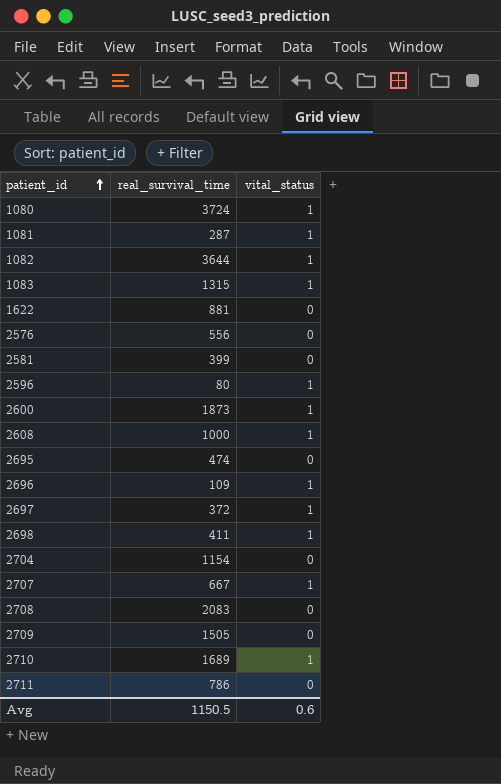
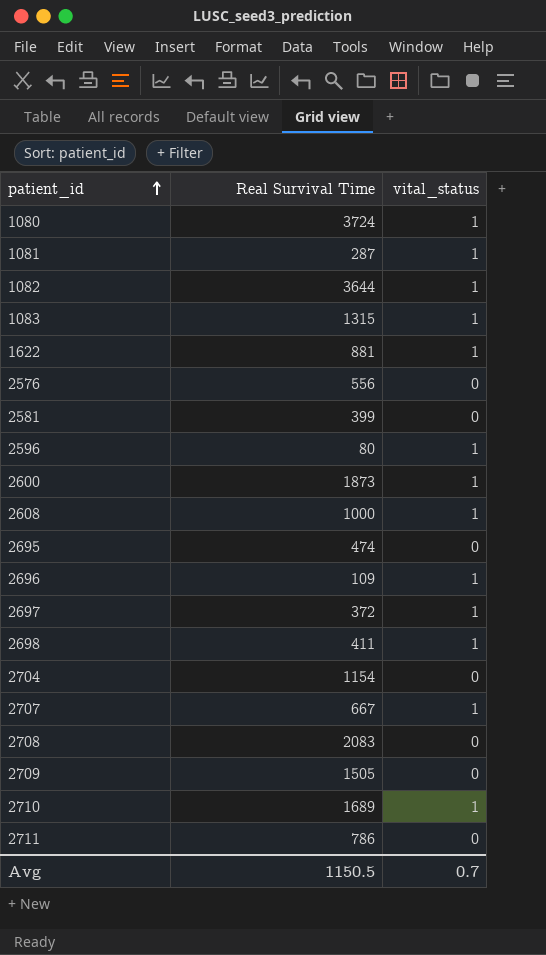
column name: real_survival_time -> Real Survival Time
1622 | vital_status: 0 -> 1
Avg | vital_status: 0.6 -> 0.7

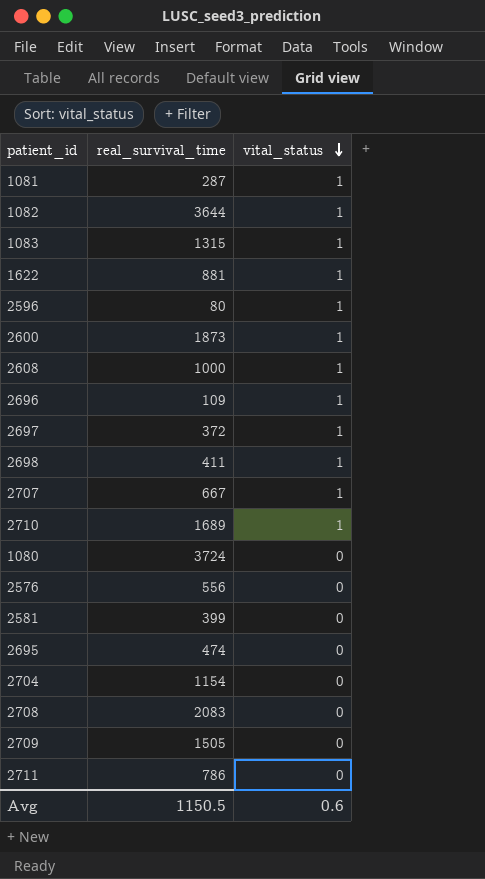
row order: patient_id ascending -> vital_status descending
column name: Real Survival Time -> real_survival_time
1080 | vital_status: 1 -> 0
Avg | vital_status: 0.7 -> 0.6

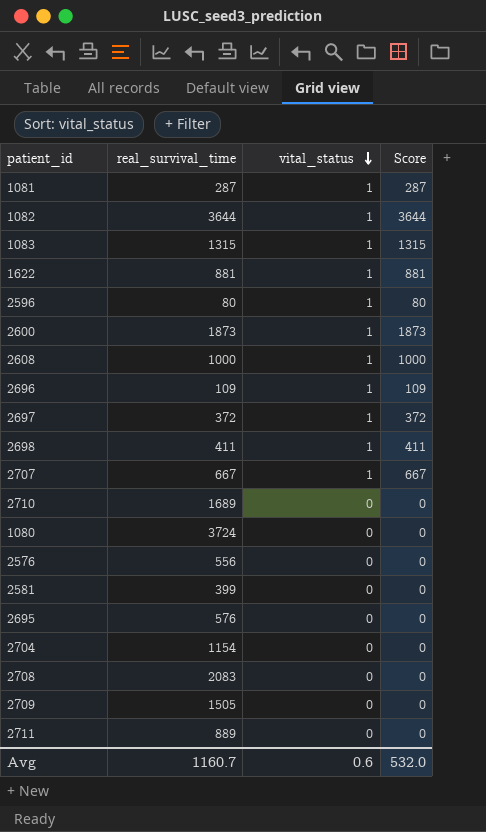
column Score | formula: none -> [real_survival_time] * [vital_status]
2710 | vital_status: 1 -> 0
2695 | real_survival_time: 474 -> 576
2711 | real_survival_time: 786 -> 889
Avg | real_survival_time: 1150.5 -> 1160.7

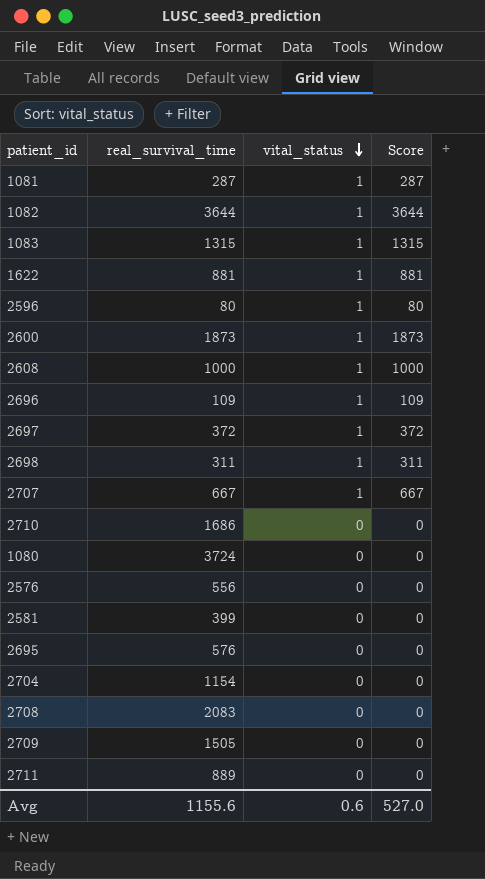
2698 | real_survival_time: 411 -> 311
2698 | Score: 411 -> 311
2710 | real_survival_time: 1689 -> 1686
Avg | real_survival_time: 1160.7 -> 1155.6
Avg | Score: 532.0 -> 527.0

